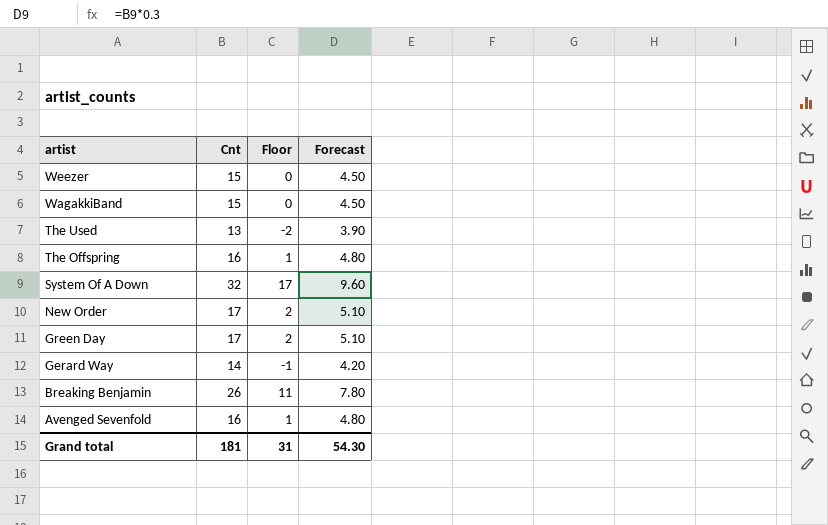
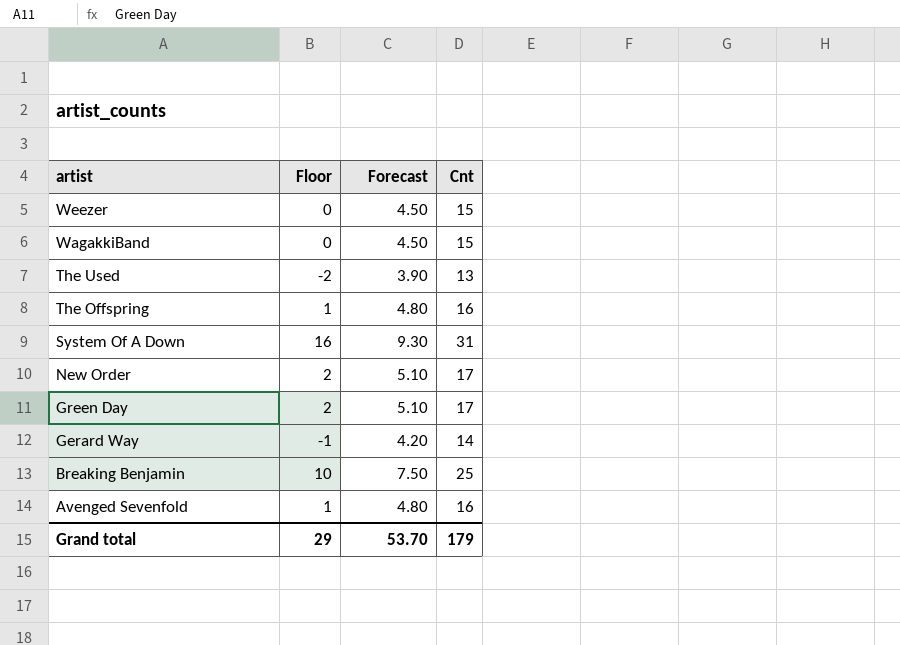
column Cnt | position: 2 -> 4
System Of A Down | Floor: 17 -> 16
System Of A Down | Forecast: 9.60 -> 9.30
System Of A Down | Cnt: 32 -> 31
Breaking Benjamin | Floor: 11 -> 10
Breaking Benjamin | Forecast: 7.80 -> 7.50
Breaking Benjamin | Cnt: 26 -> 25
Grand total | Floor: 31 -> 29
Grand total | Forecast: 54.30 -> 53.70
Grand total | Cnt: 181 -> 179

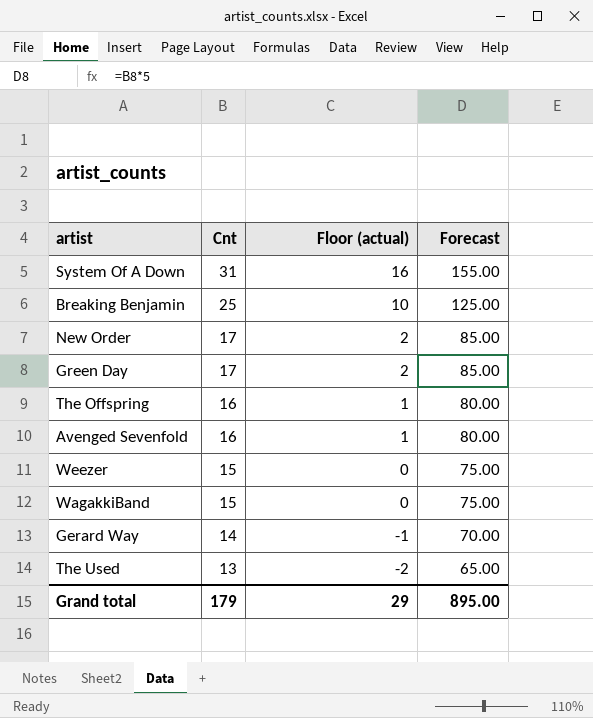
row order: artist descending -> Cnt descending
column Cnt | position: 4 -> 2
column name: Floor -> Floor (actual)
column Forecast | formula: [Cnt] * 0.3 -> [Cnt] * 5
Grand total | Forecast: 53.70 -> 895.00

